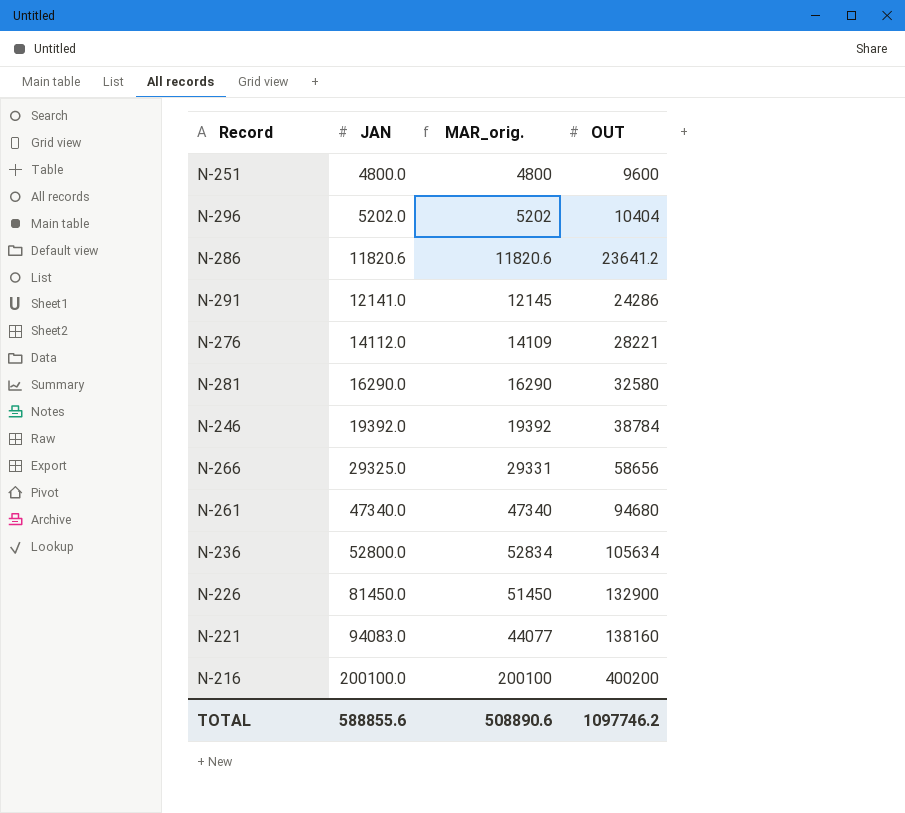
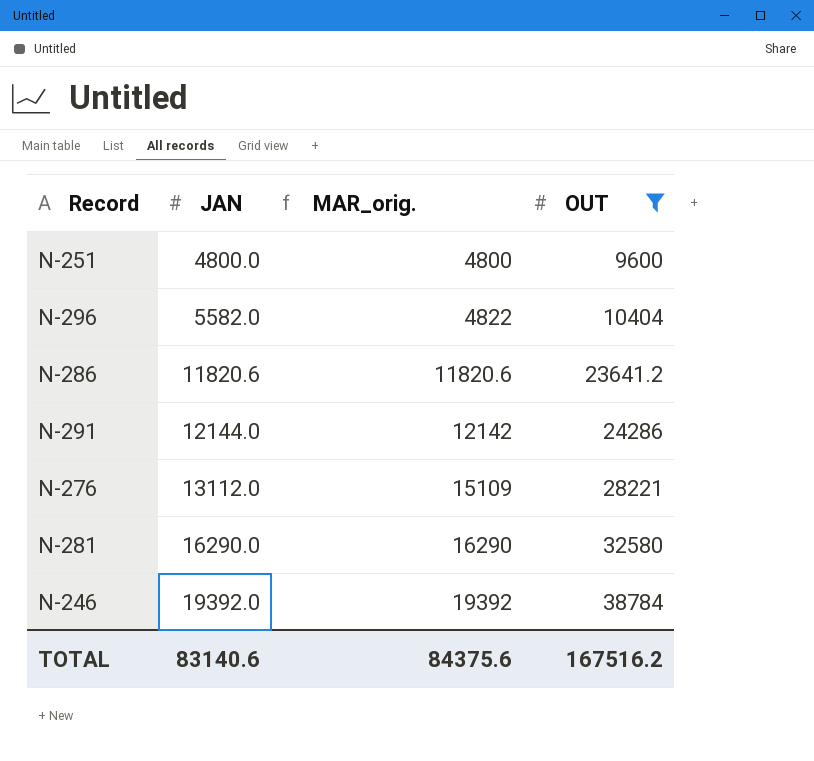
filter: none -> OUT <= 38784
N-296 | JAN: 5202.0 -> 5582.0
N-296 | MAR_orig.: 5202 -> 4822
N-291 | JAN: 12141.0 -> 12144.0
N-291 | MAR_orig.: 12145 -> 12142
N-276 | JAN: 14112.0 -> 13112.0
N-276 | MAR_orig.: 14109 -> 15109
TOTAL | JAN: 588855.6 -> 83140.6
TOTAL | MAR_orig.: 508890.6 -> 84375.6
TOTAL | OUT: 1097746.2 -> 167516.2

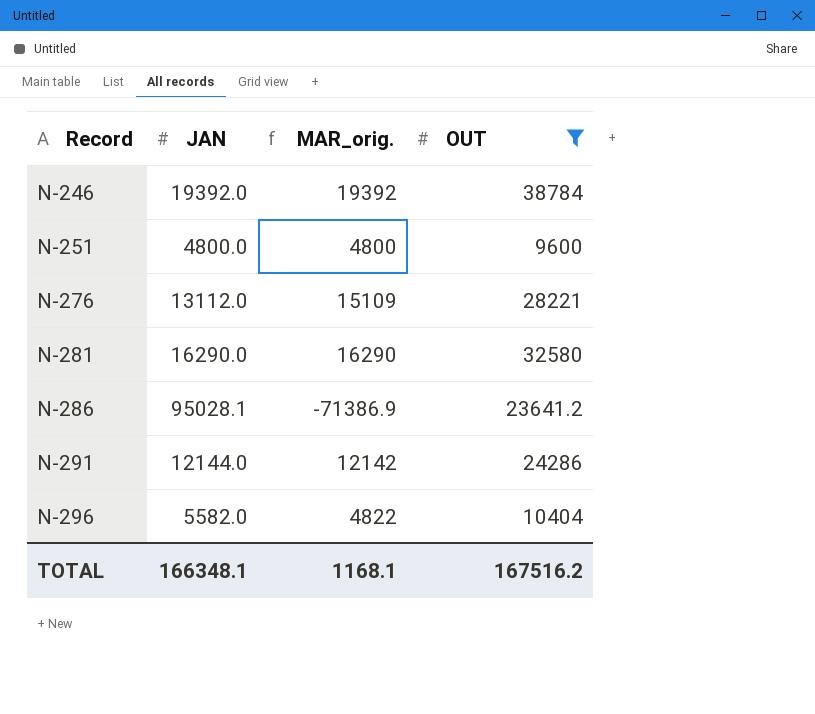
row order: JAN ascending -> Record ascending
N-286 | JAN: 11820.6 -> 95028.1
N-286 | MAR_orig.: 11820.6 -> -71386.9
TOTAL | JAN: 83140.6 -> 166348.1
TOTAL | MAR_orig.: 84375.6 -> 1168.1

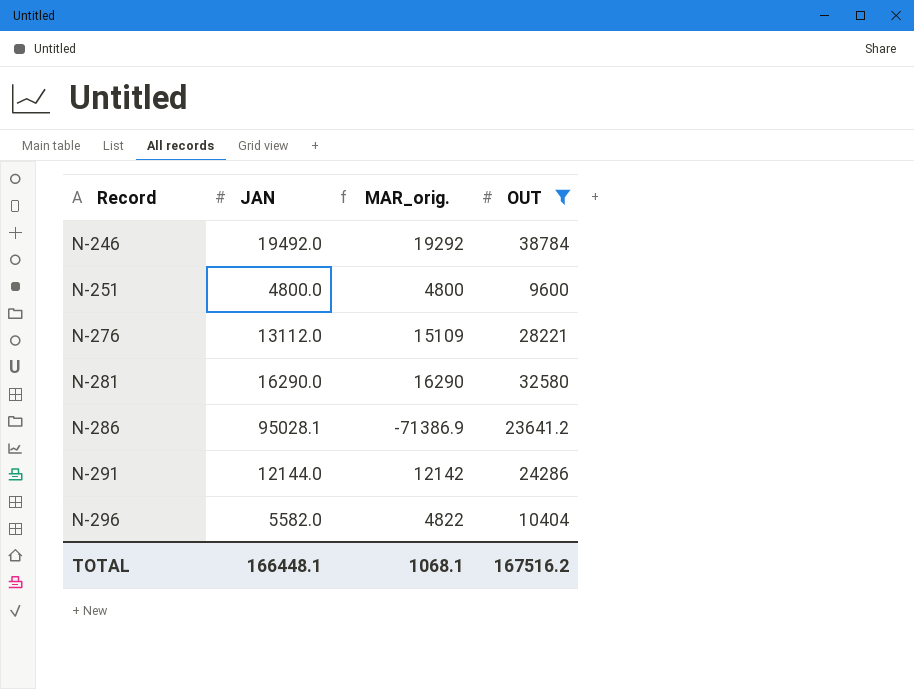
N-246 | JAN: 19392.0 -> 19492.0
N-246 | MAR_orig.: 19392 -> 19292
TOTAL | JAN: 166348.1 -> 166448.1
TOTAL | MAR_orig.: 1168.1 -> 1068.1

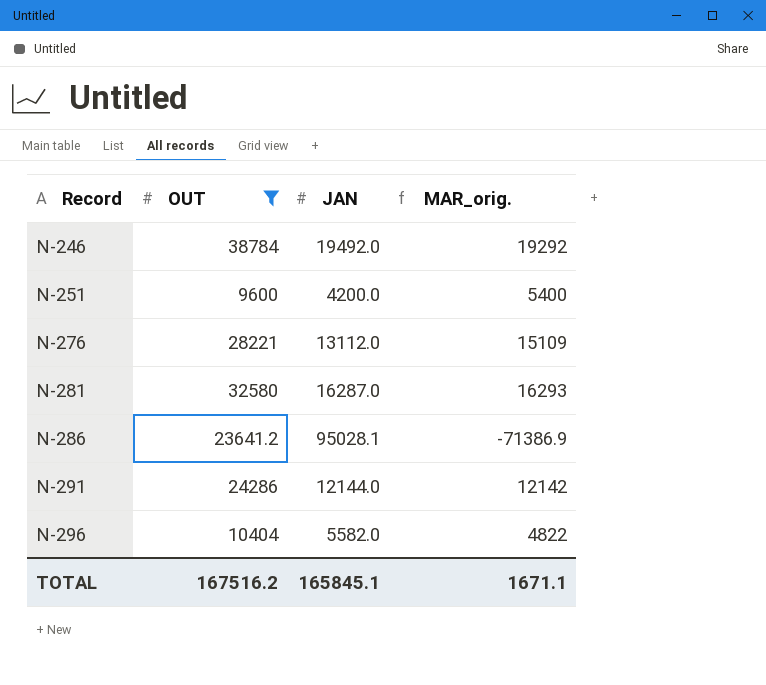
column OUT | position: 4 -> 2
N-251 | JAN: 4800.0 -> 4200.0
N-251 | MAR_orig.: 4800 -> 5400
N-281 | JAN: 16290.0 -> 16287.0
N-281 | MAR_orig.: 16290 -> 16293
TOTAL | JAN: 166448.1 -> 165845.1
TOTAL | MAR_orig.: 1068.1 -> 1671.1

